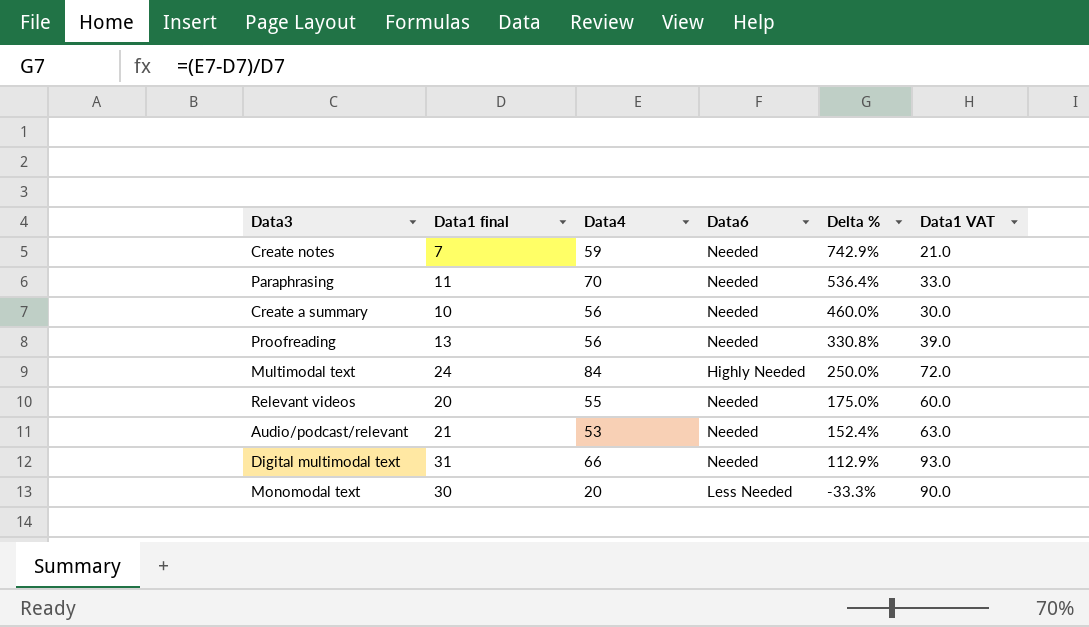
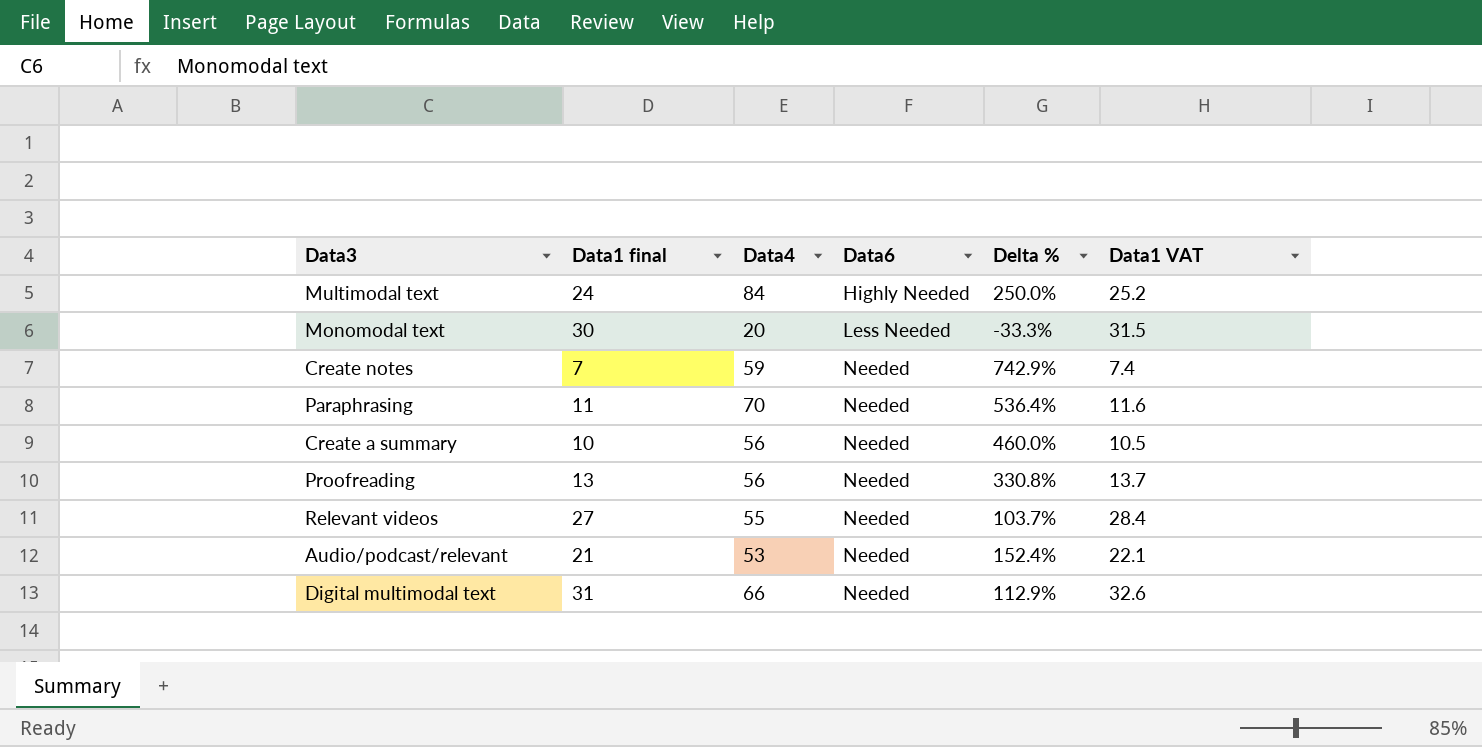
row order: Delta % descending -> Data6 ascending
column Data1 VAT | formula: [Data1 final] * 3 -> [Data1 final] * 1.05
Relevant videos | Data1 final: 20 -> 27
Relevant videos | Delta %: 175.0% -> 103.7%

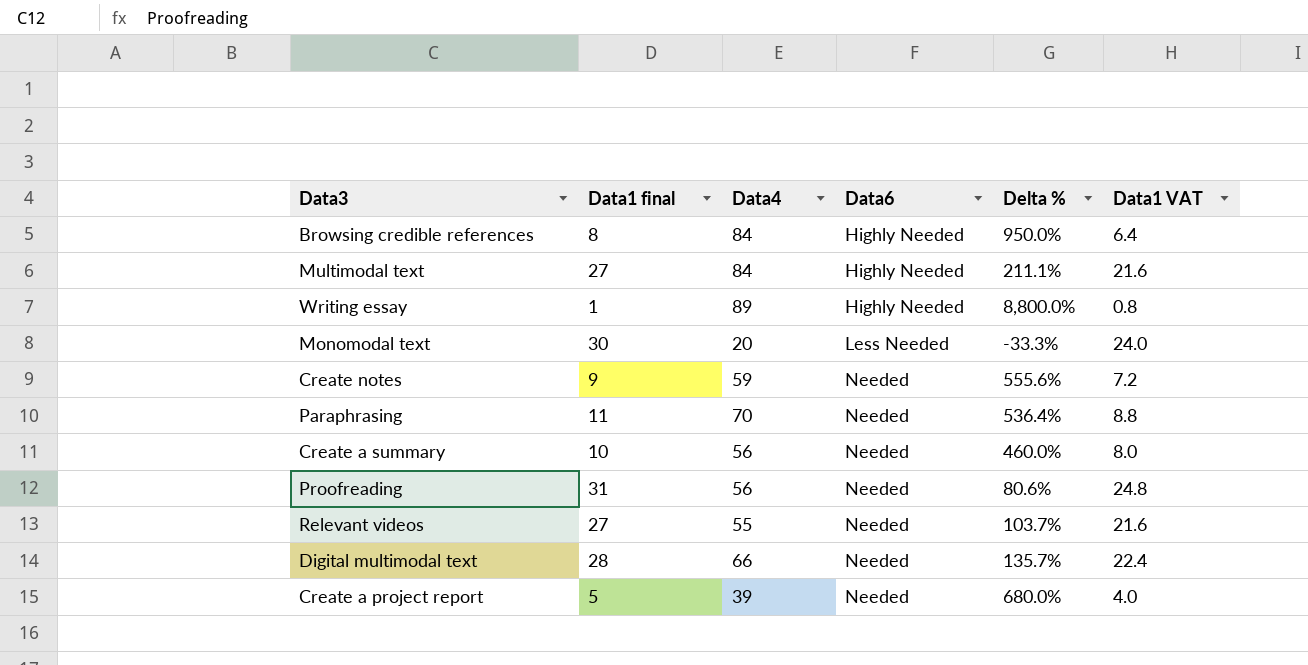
column Data1 VAT | formula: [Data1 final] * 1.05 -> [Data1 final] * 0.8
row Audio/podcast/relevant: 21 | 53 | Needed | 152.4% | 22.1 -> none
row Browsing credible references: none -> 8 | 84 | Highly Needed | 950.0% | 6.4
Multimodal text | Data1 final: 24 -> 27
Multimodal text | Delta %: 250.0% -> 211.1%
row Writing essay: none -> 1 | 89 | Highly Needed | 8,800.0% | 0.8
Create notes | Data1 final: 7 -> 9
Create notes | Delta %: 742.9% -> 555.6%
Proofreading | Data1 final: 13 -> 31
Proofreading | Delta %: 330.8% -> 80.6%
Digital multimodal text | Data1 final: 31 -> 28
Digital multimodal text | Delta %: 112.9% -> 135.7%
row Create a project report: none -> 5 | 39 | Needed | 680.0% | 4.0

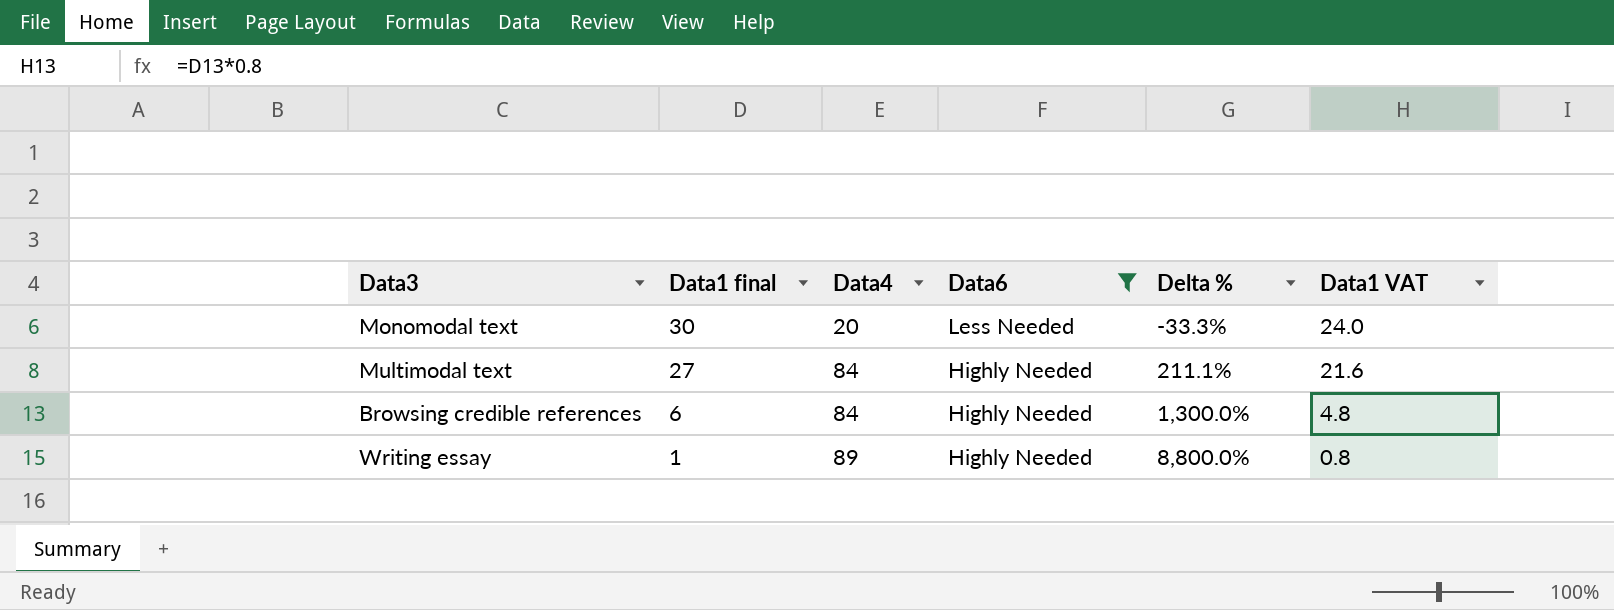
filter: none -> Data6 != Needed
row order: Data6 ascending -> Data1 final descending
Browsing credible references | Data1 final: 8 -> 6
Browsing credible references | Delta %: 950.0% -> 1,300.0%
Browsing credible references | Data1 VAT: 6.4 -> 4.8

